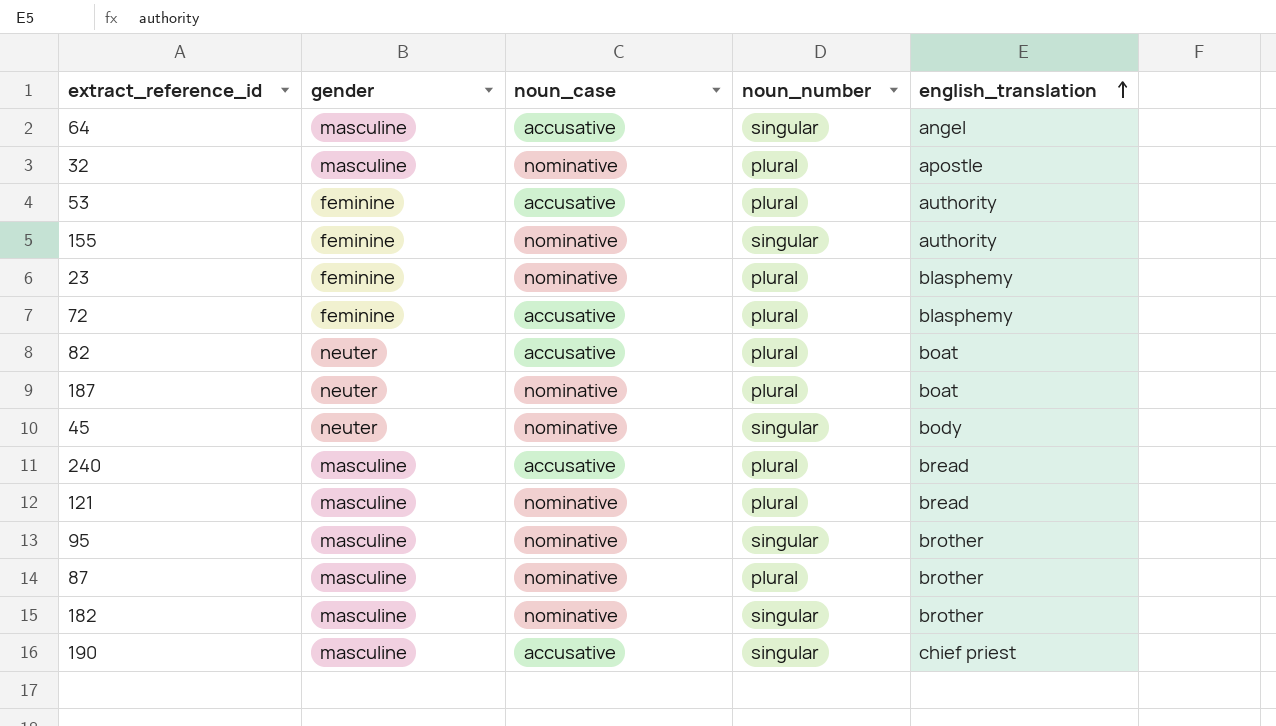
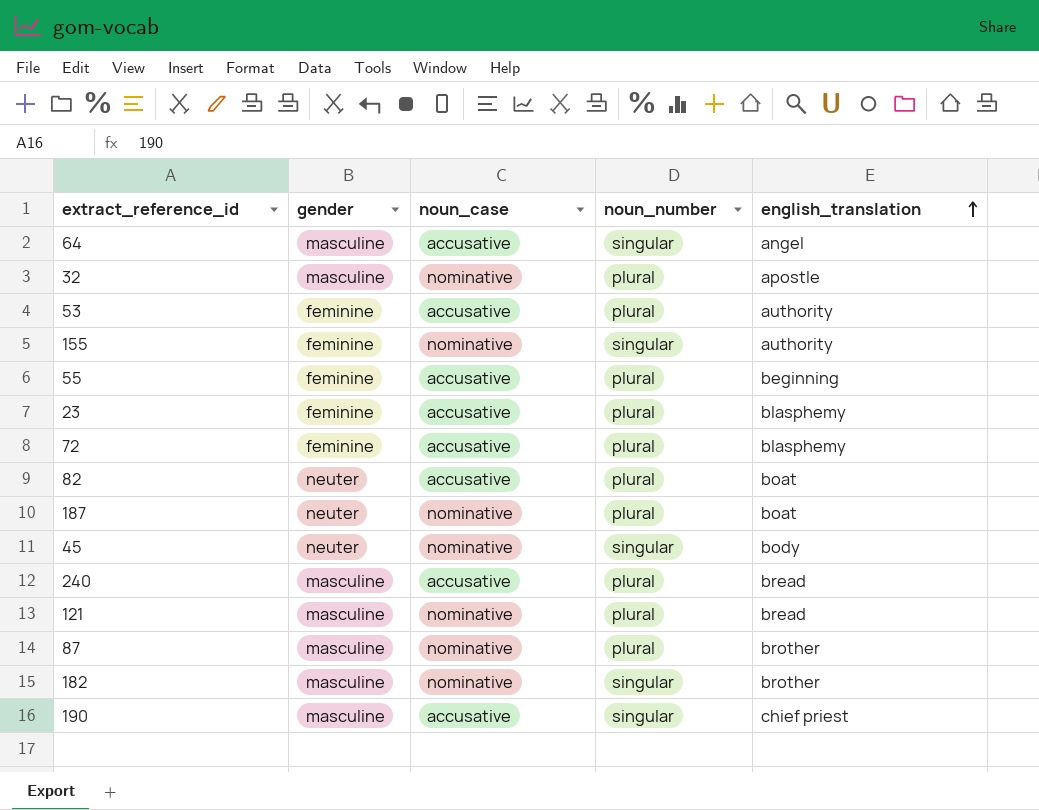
row 95: masculine | nominative | singular | brother -> none
row 55: none -> feminine | accusative | plural | beginning
23 | noun_case: nominative -> accusative

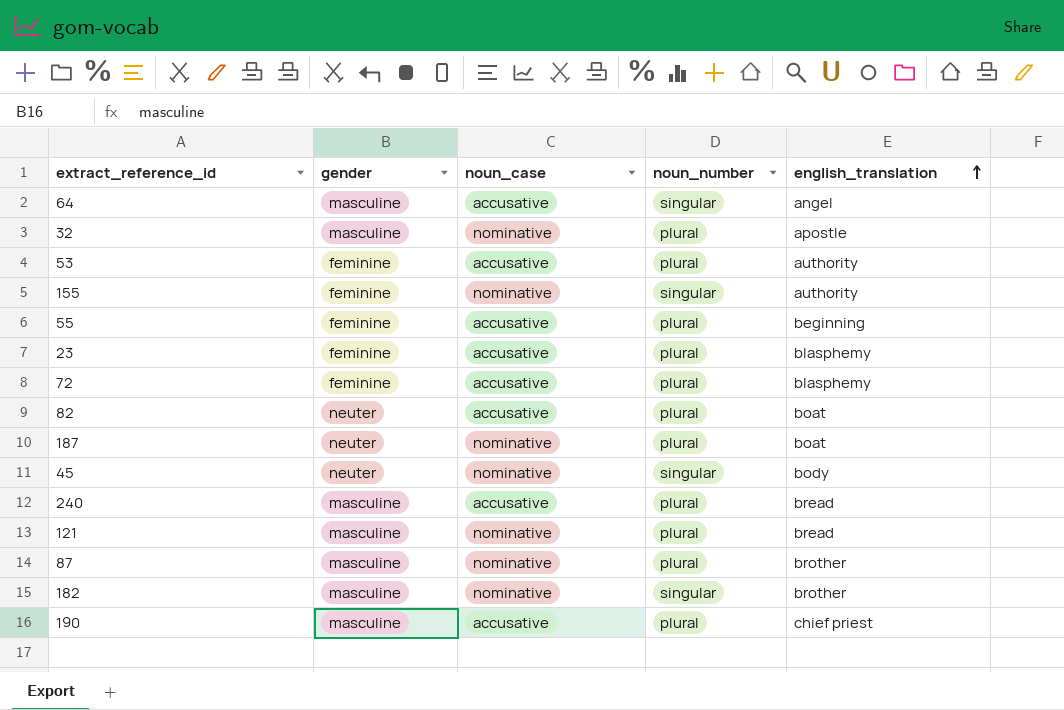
190 | noun_number: singular -> plural

